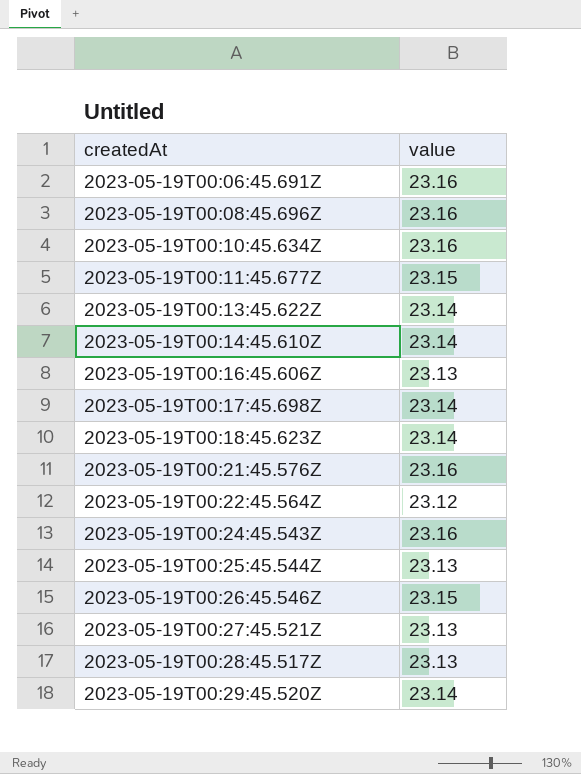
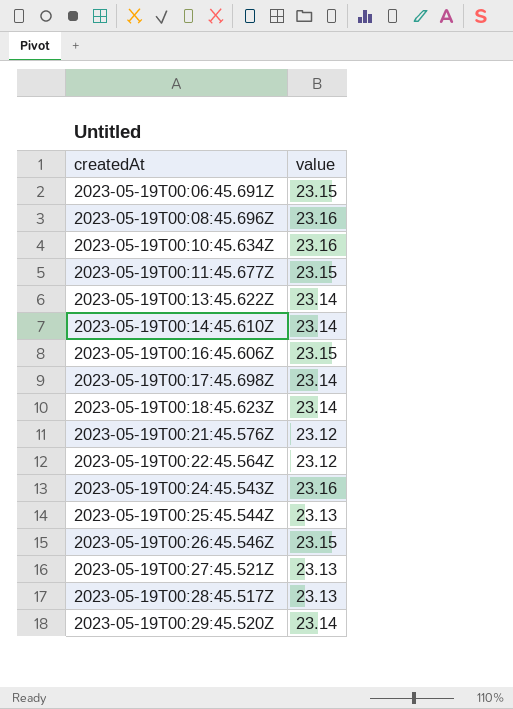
2023-05-19T00:06:45.691Z | value: 23.16 -> 23.15
2023-05-19T00:16:45.606Z | value: 23.13 -> 23.15
2023-05-19T00:21:45.576Z | value: 23.16 -> 23.12

